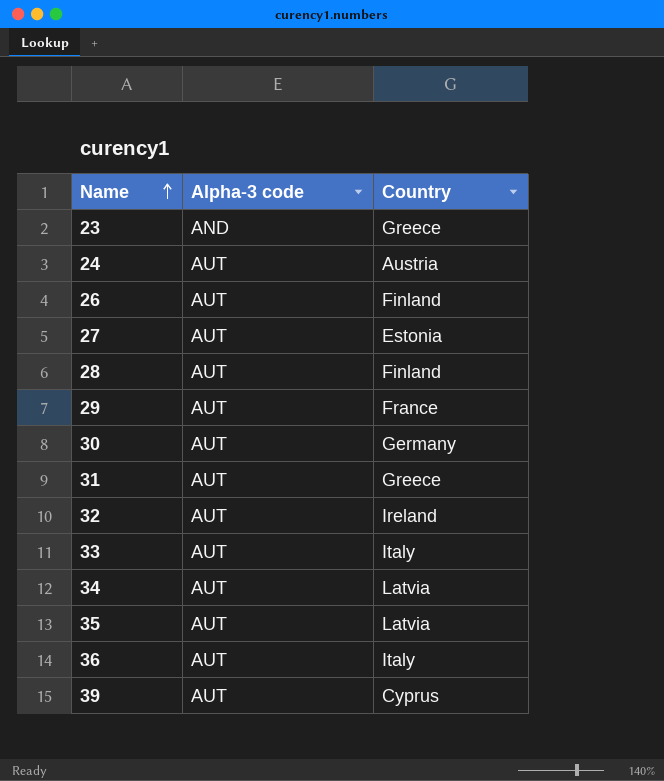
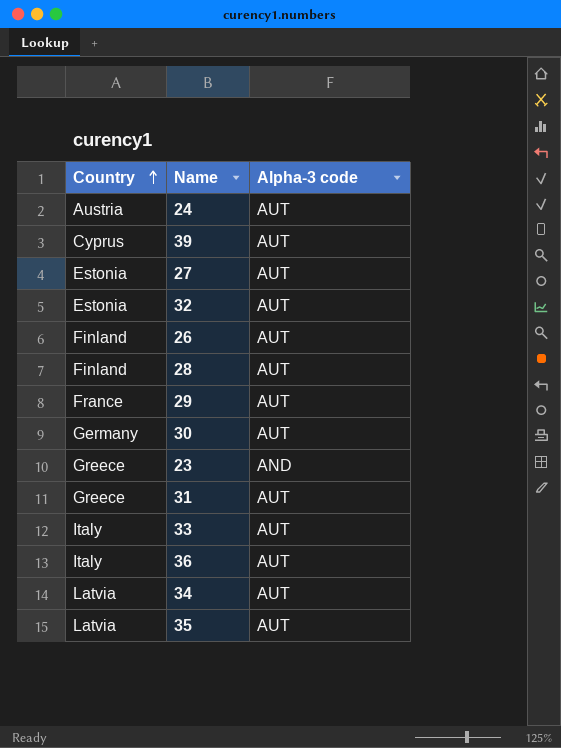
row order: Name ascending -> Country ascending
column Country | position: 3 -> 1
32 | Country: Ireland -> Estonia

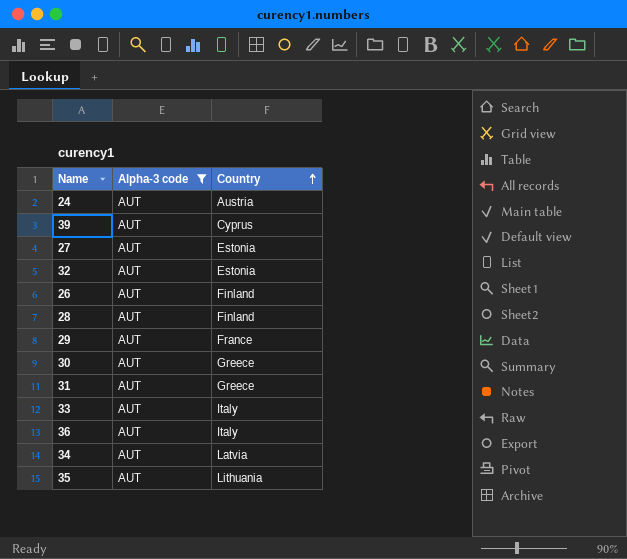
filter: none -> Alpha-3 code = AUT
column Country | position: 1 -> 3
30 | Country: Germany -> Greece
35 | Country: Latvia -> Lithuania

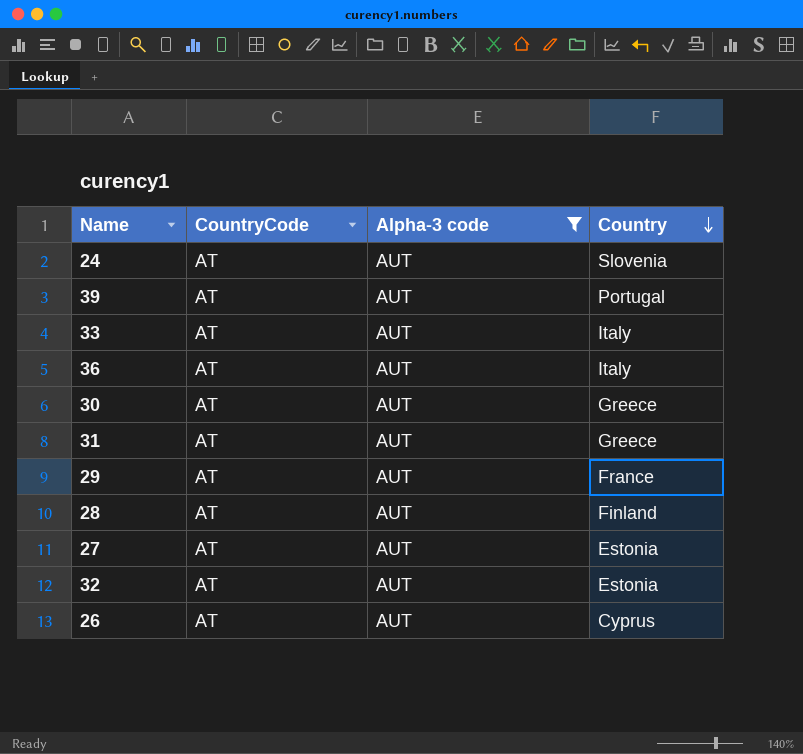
row order: Country ascending -> Country descending
column CountryCode | position: none -> 2
row 34: AUT | Latvia -> none
row 35: AUT | Lithuania -> none
24 | Country: Austria -> Slovenia
39 | Country: Cyprus -> Portugal
26 | Country: Finland -> Cyprus

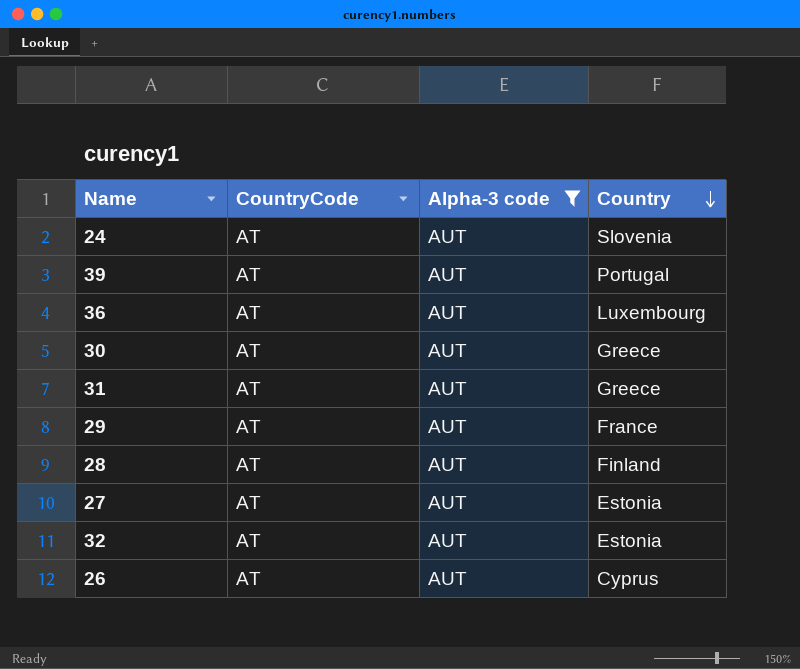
row 33: AT | AUT | Italy -> none
36 | Country: Italy -> Luxembourg

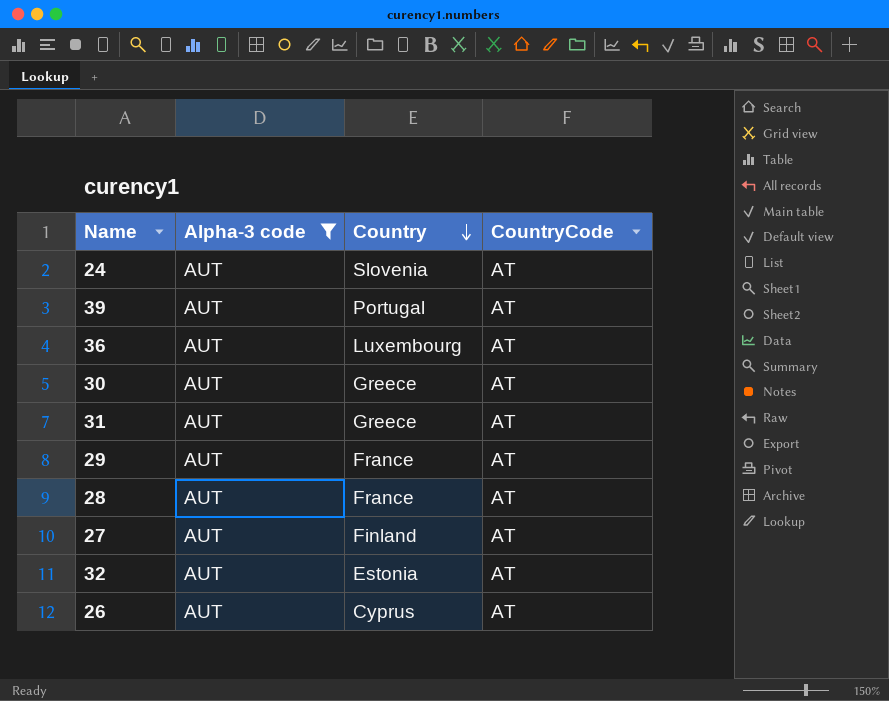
column CountryCode | position: 2 -> 4
28 | Country: Finland -> France
27 | Country: Estonia -> Finland

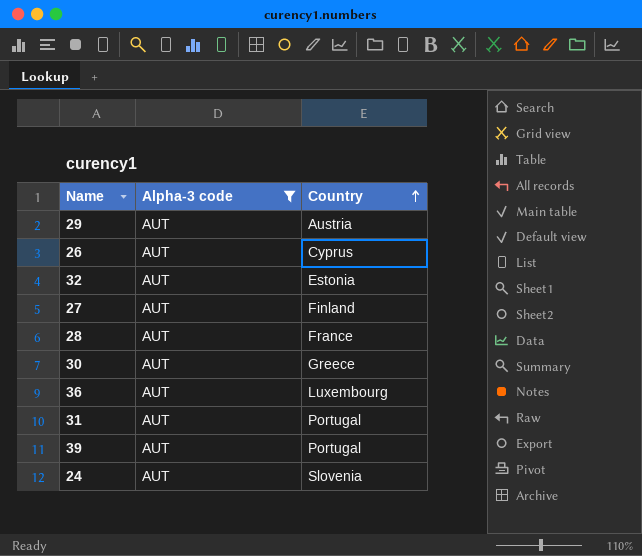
row order: Country descending -> Country ascending
column CountryCode | position: 4 -> none
29 | Country: France -> Austria
31 | Country: Greece -> Portugal

